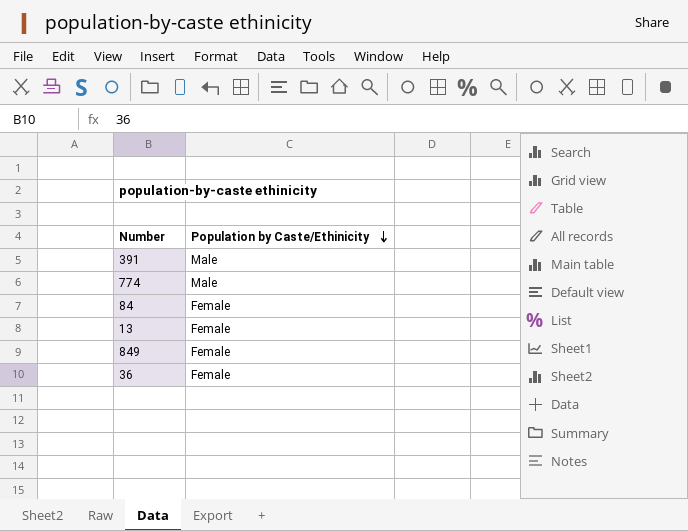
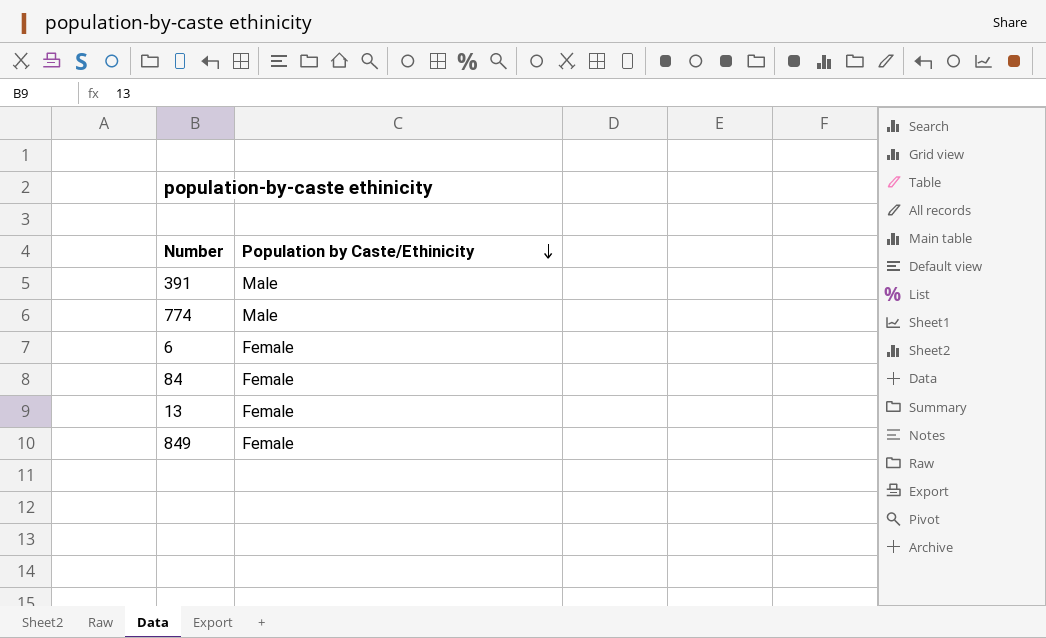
row 36: Female -> none
row 6: none -> Female

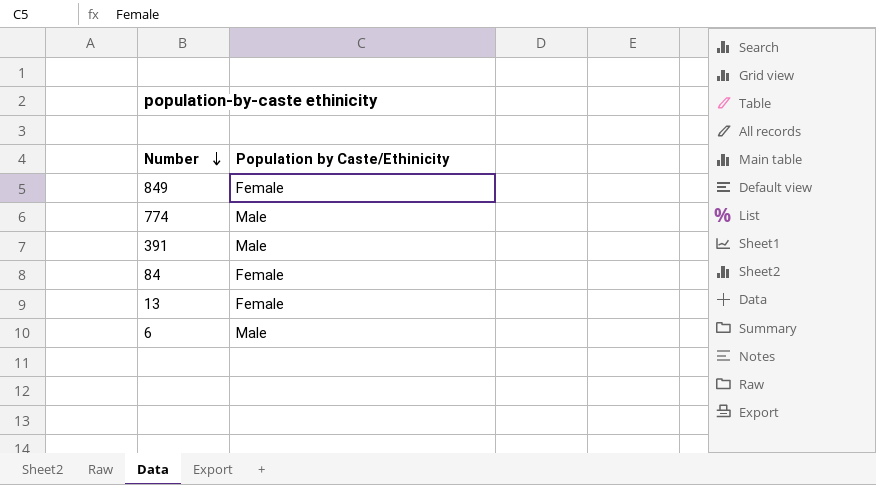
row order: Population by Caste/Ethinicity descending -> Number descending
6 | Population by Caste/Ethinicity: Female -> Male

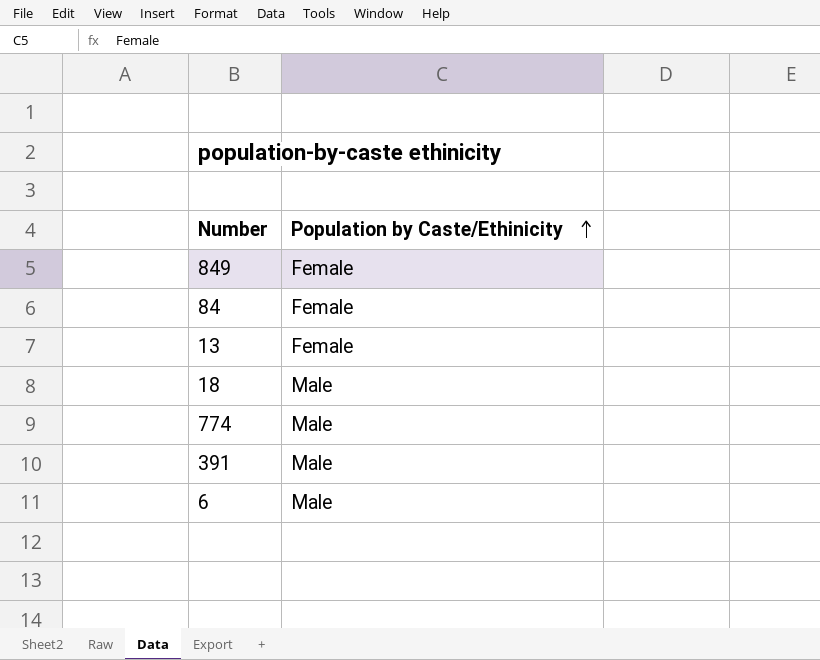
row order: Number descending -> Population by Caste/Ethinicity ascending
row 18: none -> Male

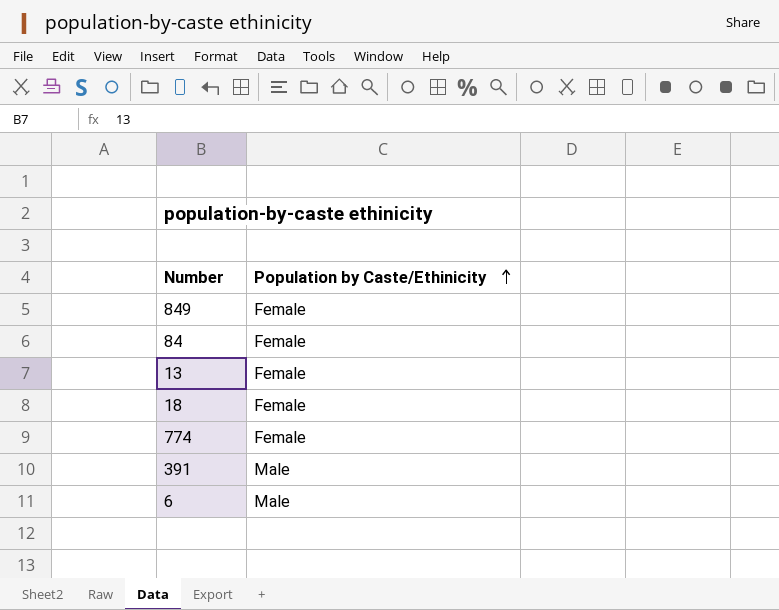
18 | Population by Caste/Ethinicity: Male -> Female
774 | Population by Caste/Ethinicity: Male -> Female

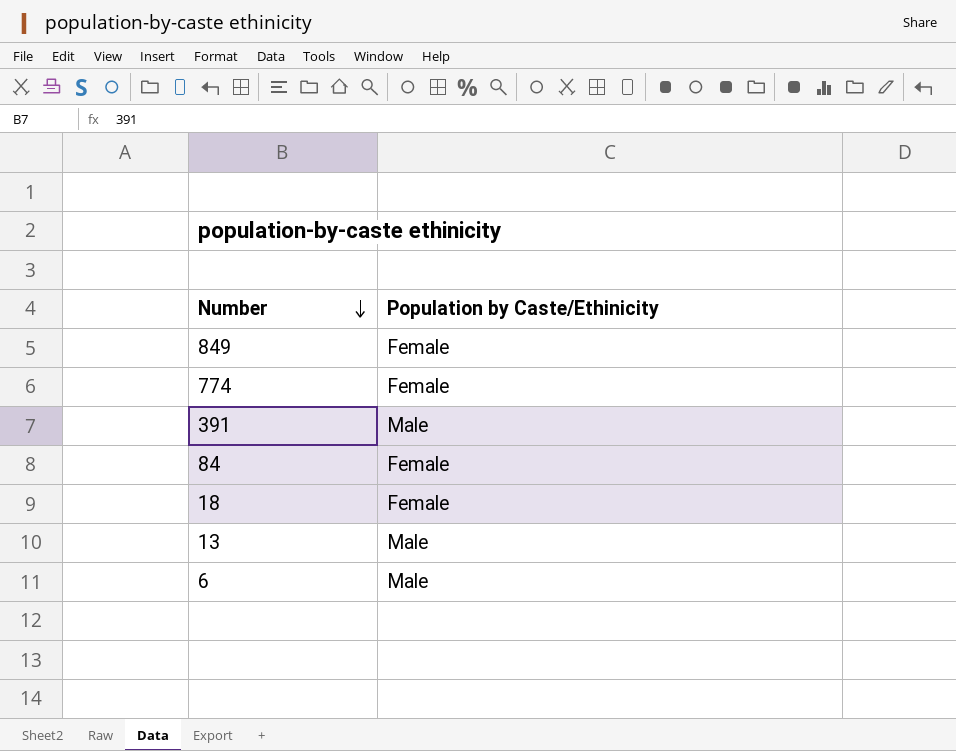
row order: Population by Caste/Ethinicity ascending -> Number descending
13 | Population by Caste/Ethinicity: Female -> Male

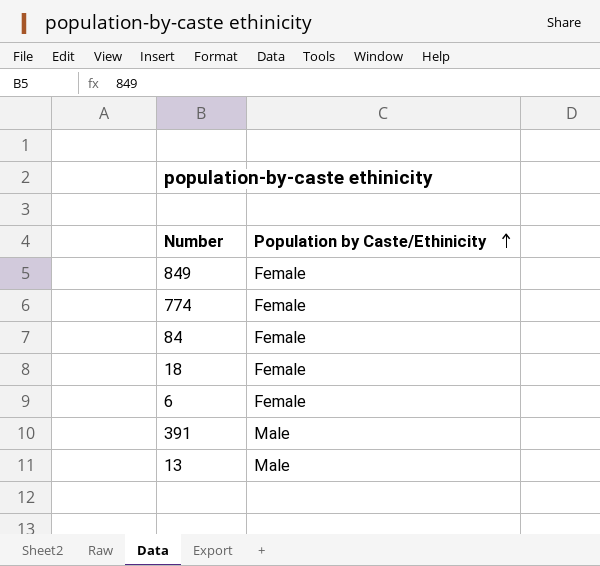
row order: Number descending -> Population by Caste/Ethinicity ascending
6 | Population by Caste/Ethinicity: Male -> Female

